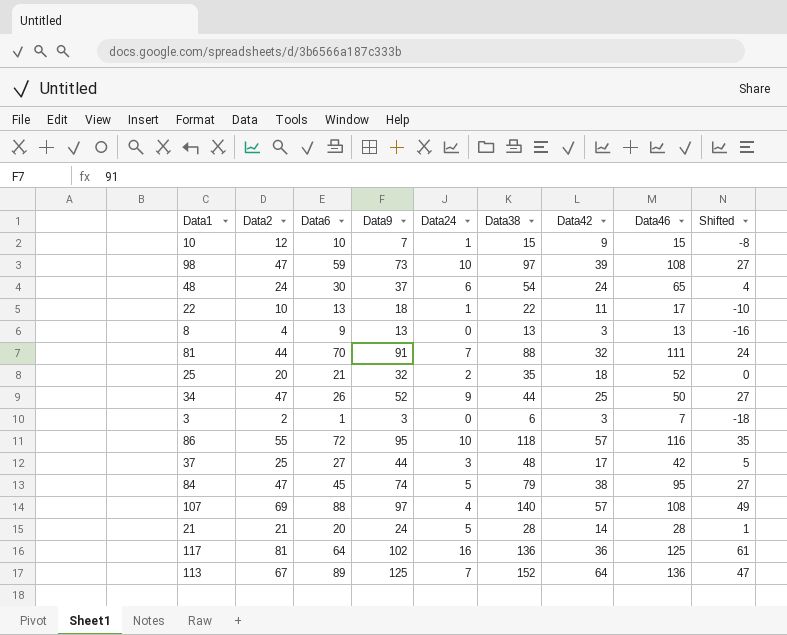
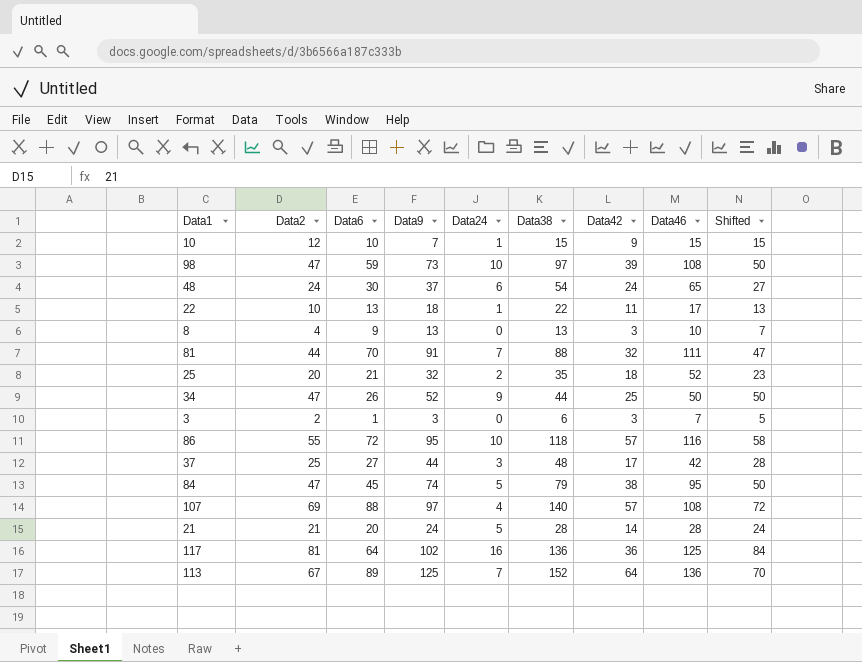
column Shifted | formula: [Data2] - 20 -> [Data2] + 3
8 | Data46: 13 -> 10

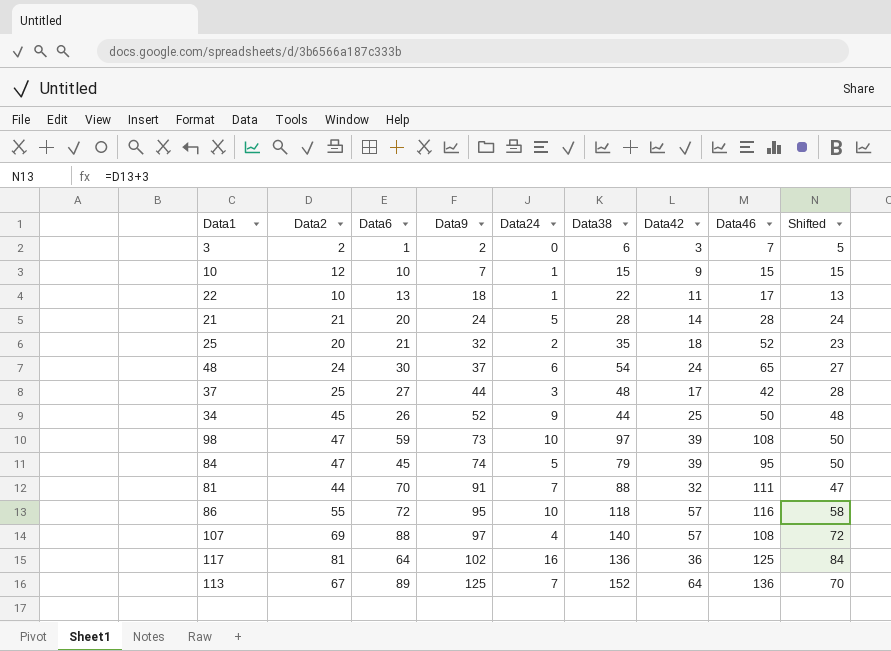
row order: none -> Data9 ascending
row 8: 4 | 9 | 13 | 0 | 13 | 3 | 10 | 7 -> none
3 | Data9: 3 -> 2
34 | Data2: 47 -> 45
34 | Shifted: 50 -> 48
84 | Data42: 38 -> 39

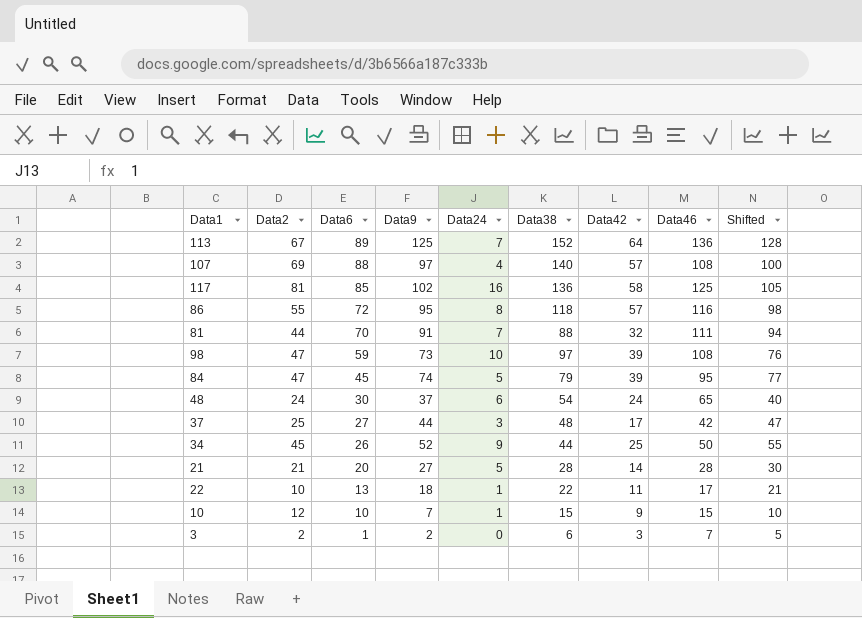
row order: Data9 ascending -> Data6 descending
column Shifted | formula: [Data2] + 3 -> [Data9] + 3
row 25: 20 | 21 | 32 | 2 | 35 | 18 | 52 | 23 -> none
117 | Data6: 64 -> 85
117 | Data42: 36 -> 58
86 | Data24: 10 -> 8
21 | Data9: 24 -> 27

